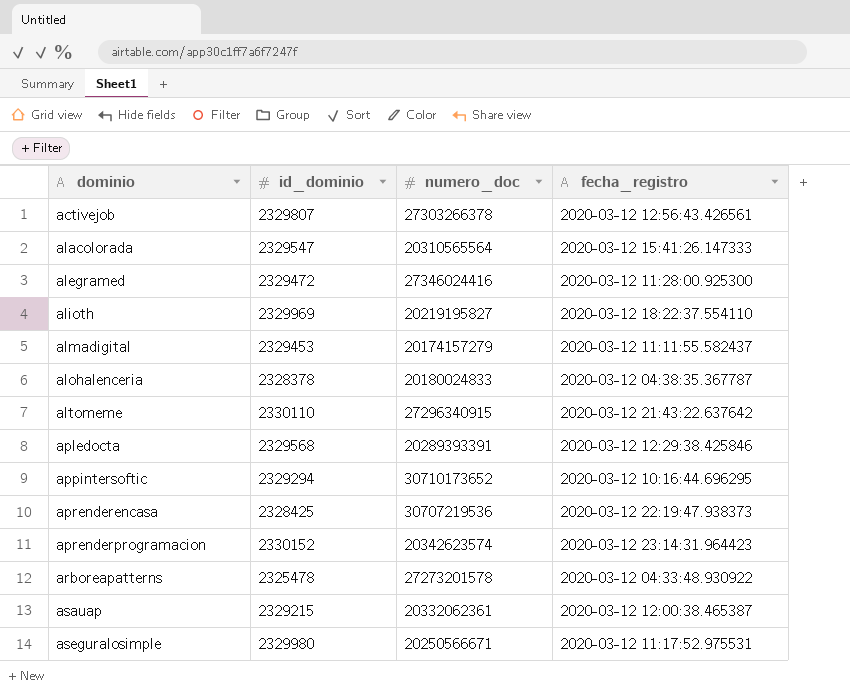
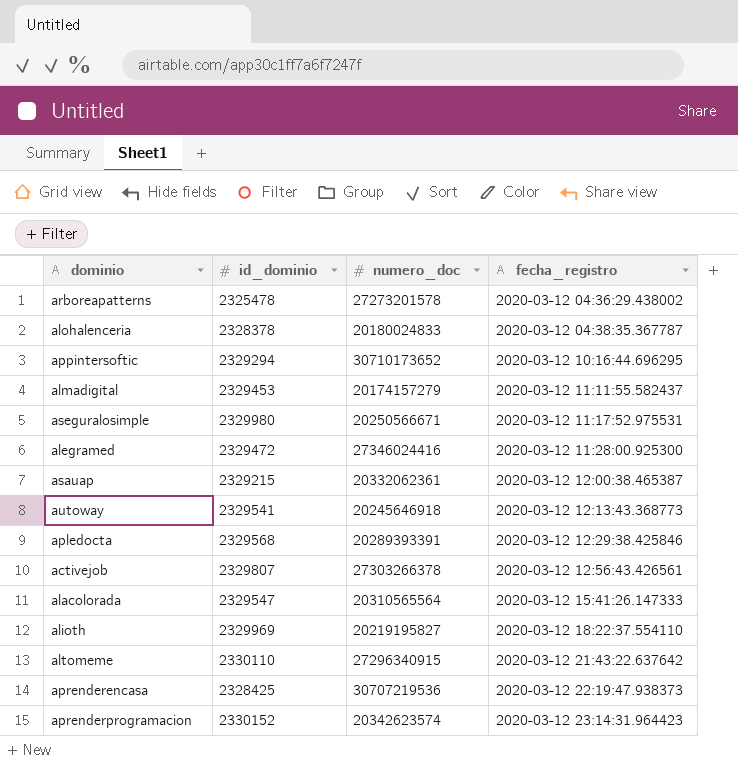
row order: dominio ascending -> fecha_registro ascending
arboreapatterns | fecha_registro: 2020-03-12 04:33:48.930922 -> 2020-03-12 04:36:29.438002
row autoway: none -> 2329541 | 20245646918 | 2020-03-12 12:13:43.368773

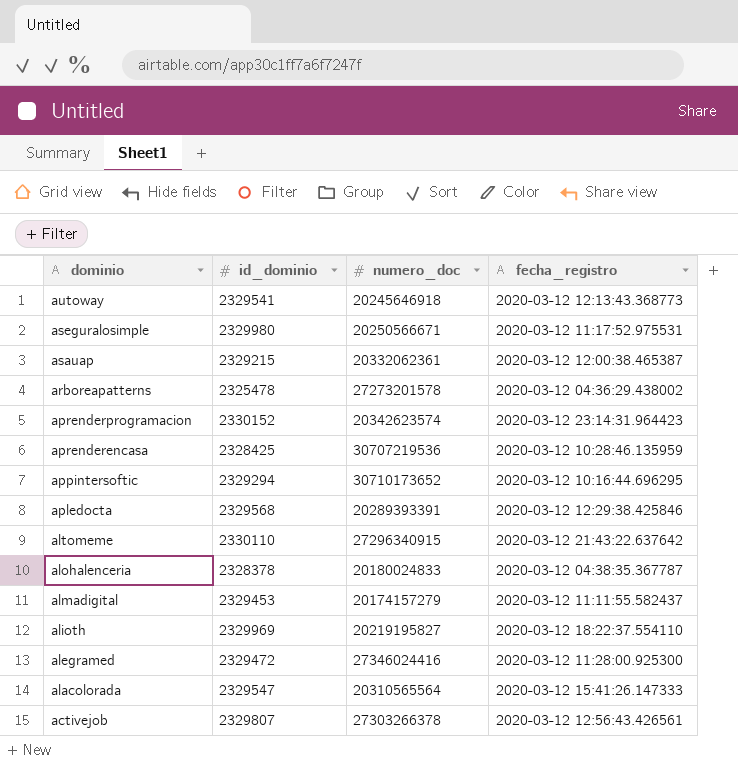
row order: fecha_registro ascending -> dominio descending
aprenderencasa | fecha_registro: 2020-03-12 22:19:47.938373 -> 2020-03-12 10:28:46.135959

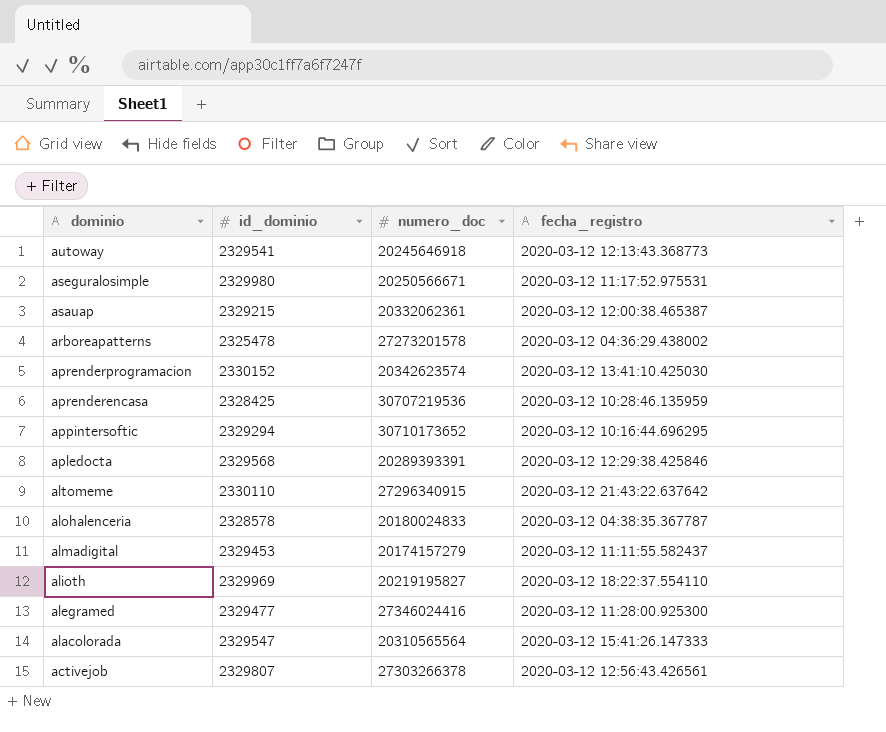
aprenderprogramacion | fecha_registro: 2020-03-12 23:14:31.964423 -> 2020-03-12 13:41:10.425030
alohalenceria | id_dominio: 2328378 -> 2328578
alegramed | id_dominio: 2329472 -> 2329477

